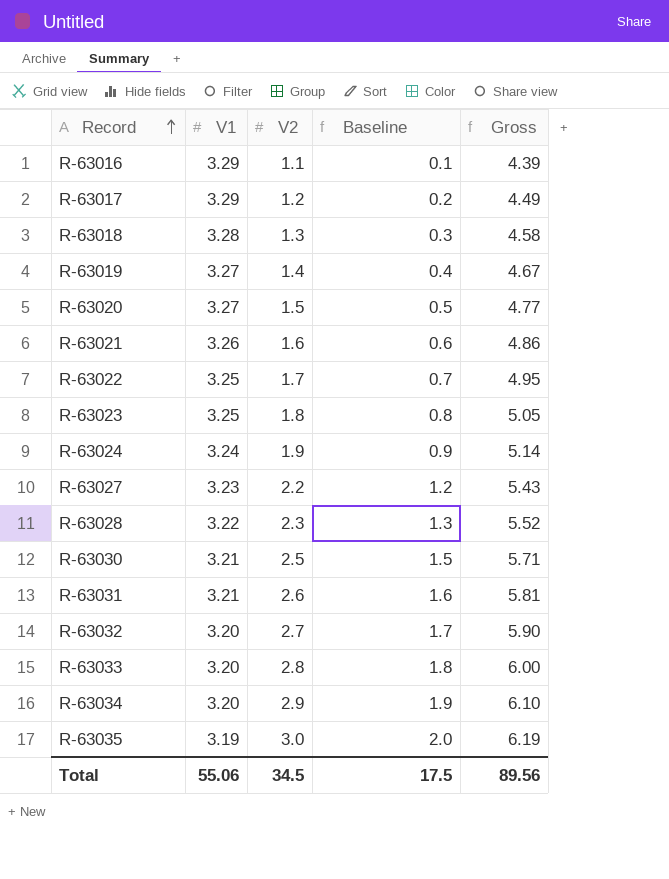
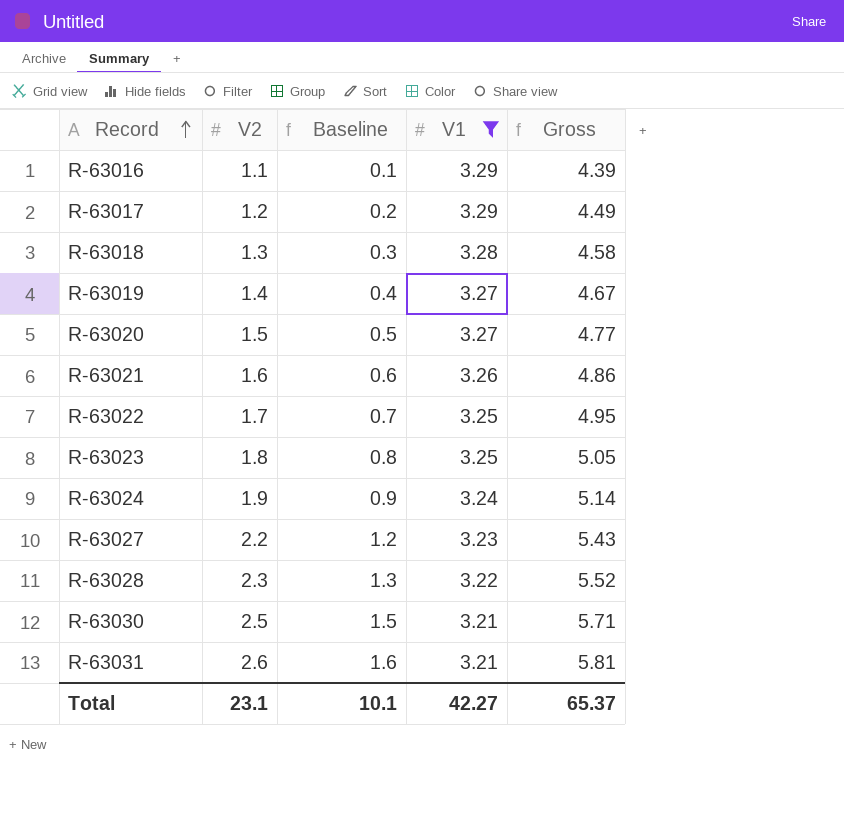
filter: none -> V1 >= 3.21
column V1 | position: 2 -> 4
Total | V2: 34.5 -> 23.1
Total | Baseline: 17.5 -> 10.1
Total | V1: 55.06 -> 42.27
Total | Gross: 89.56 -> 65.37

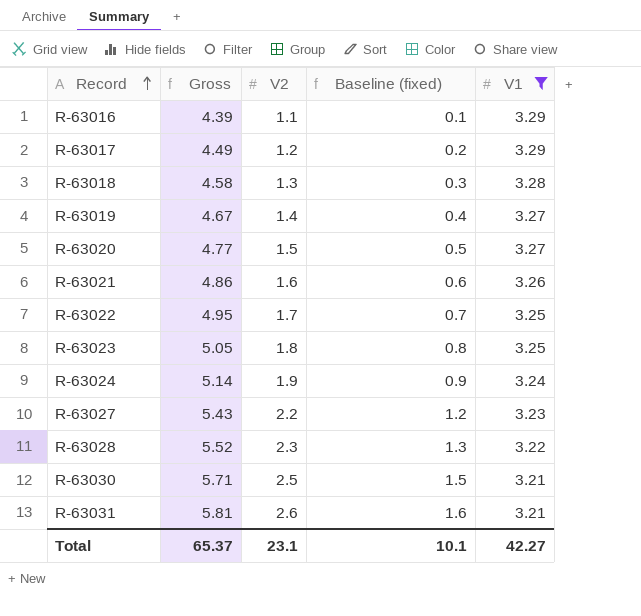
column Gross | position: 5 -> 2
column name: Baseline -> Baseline (fixed)

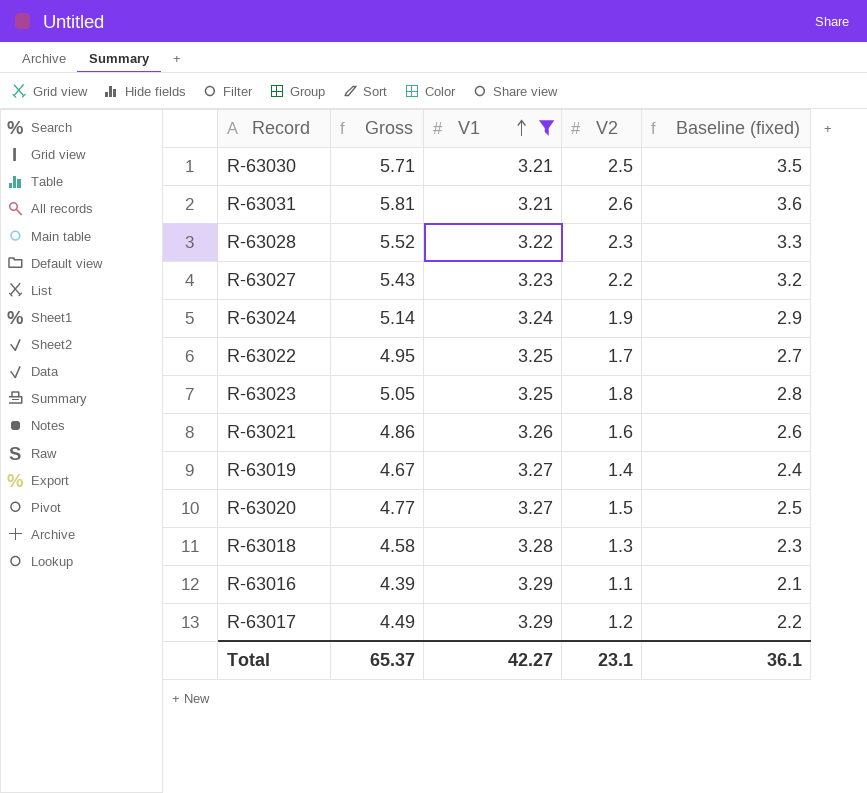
row order: Record ascending -> V1 ascending
column V1 | position: 5 -> 3
column Baseline (fixed) | formula: [V2] - 1 -> [V2] + 1
Total | Baseline (fixed): 10.1 -> 36.1

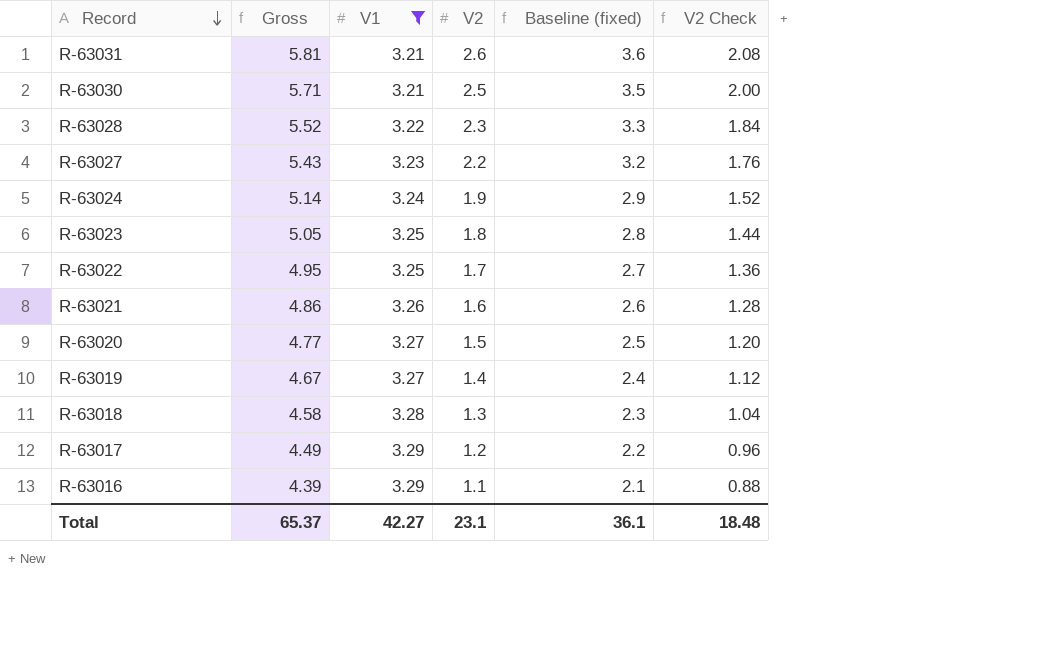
row order: V1 ascending -> Record descending
column V2 Check | formula: none -> [V2] * 0.8

